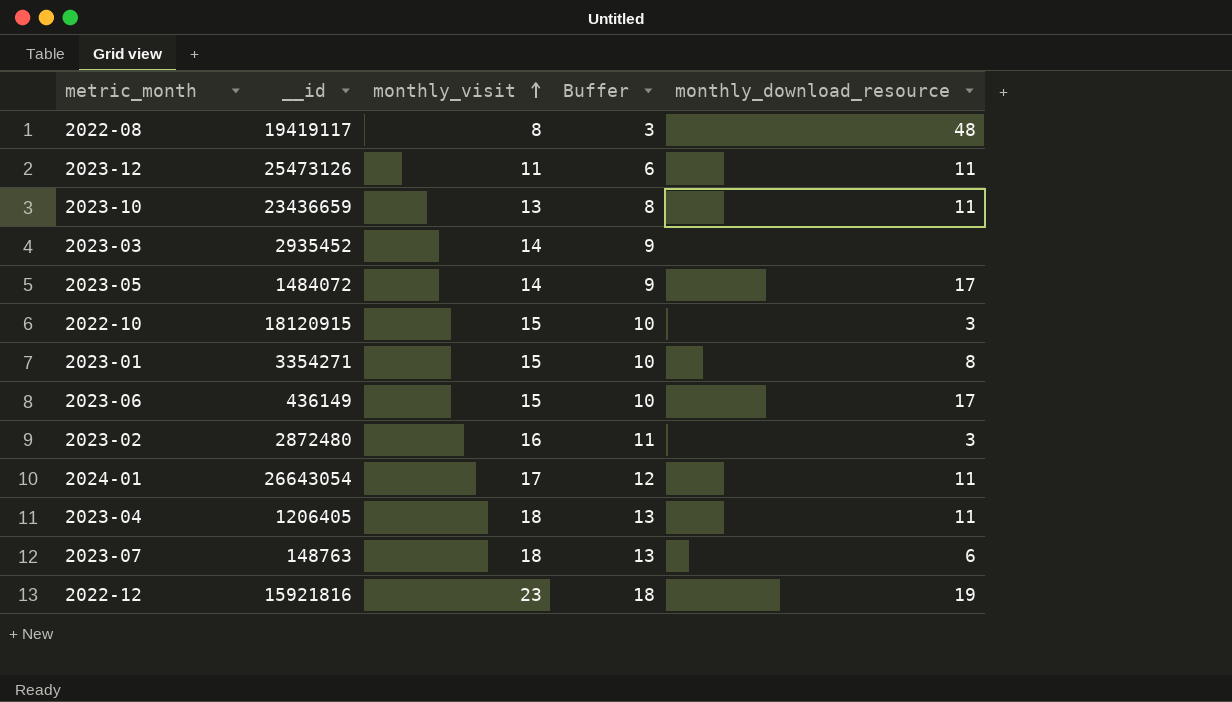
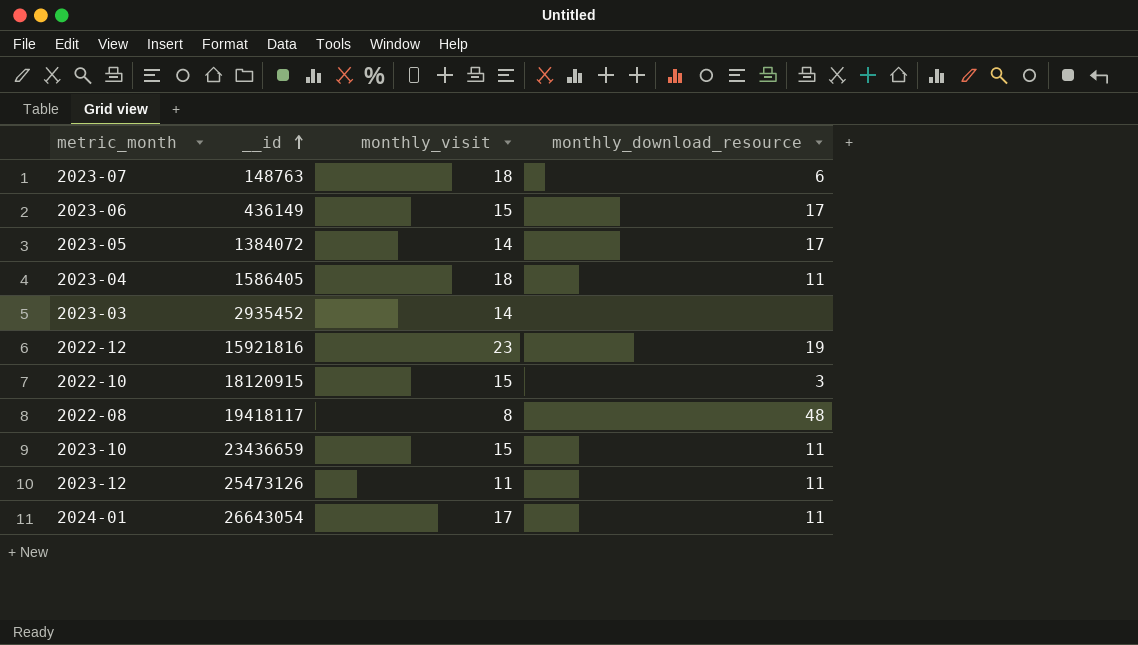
row order: monthly_visit ascending -> __id ascending
column Buffer | formula: [monthly_visit] - 5 -> none
row 2023-01: 3354271 | 15 | 10 | 8 -> none
row 2023-02: 2872480 | 16 | 11 | 3 -> none
2023-05 | __id: 1484072 -> 1384072
2023-04 | __id: 1206405 -> 1586405
2022-08 | __id: 19419117 -> 19418117
2023-10 | monthly_visit: 13 -> 15

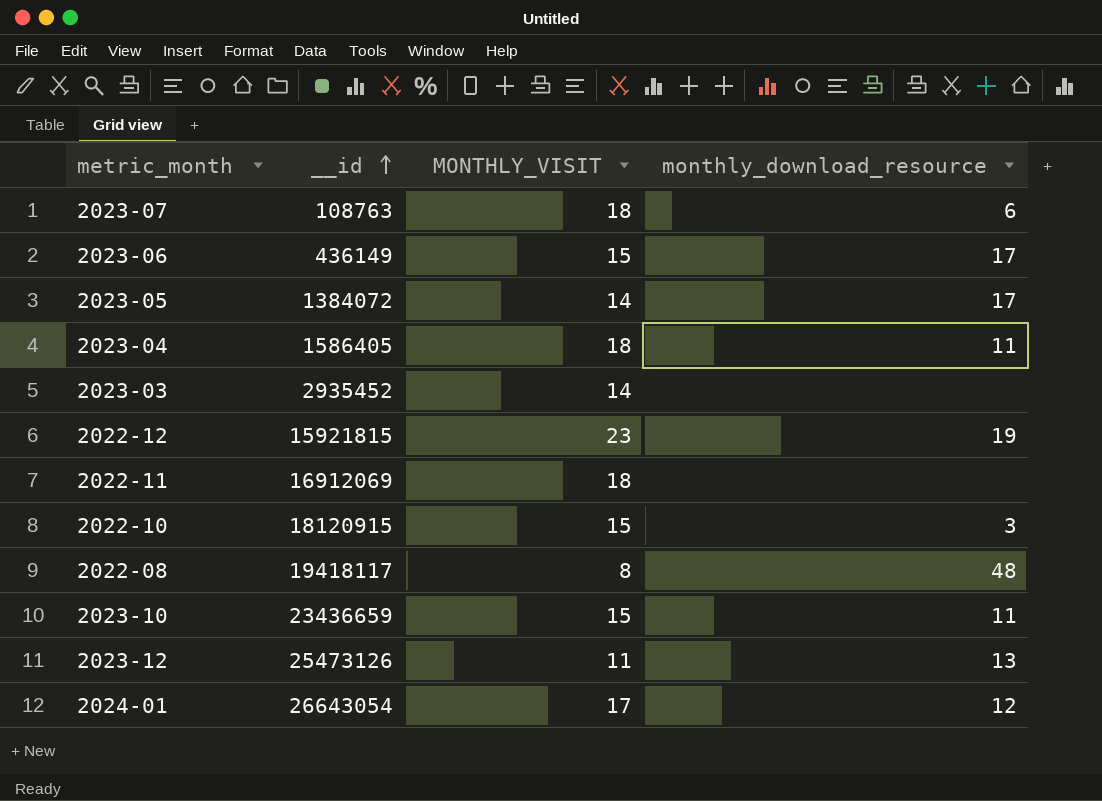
column name: monthly_visit -> MONTHLY_VISIT
2023-07 | __id: 148763 -> 108763
2022-12 | __id: 15921816 -> 15921815
row 2022-11: none -> 16912069 | 18 | none
2023-12 | monthly_download_resource: 11 -> 13
2024-01 | monthly_download_resource: 11 -> 12

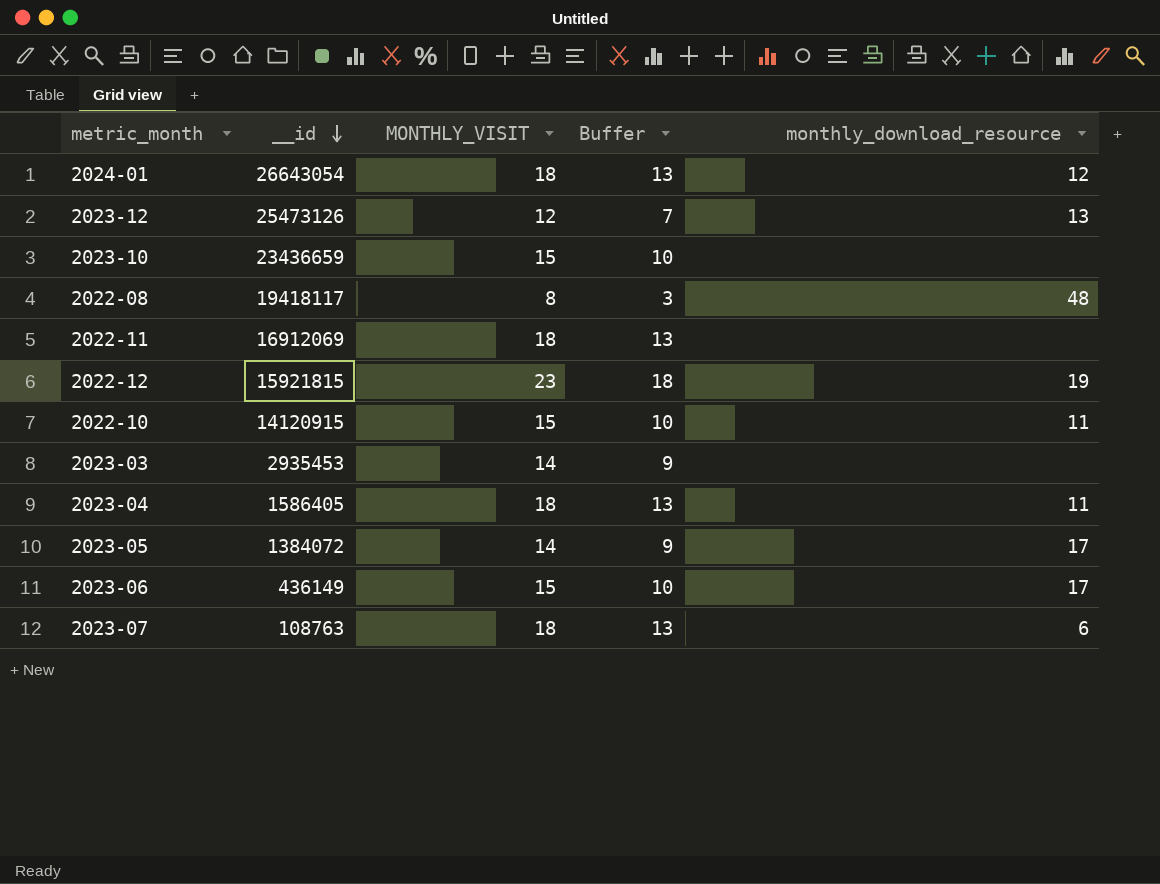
row order: __id ascending -> __id descending
column Buffer | formula: none -> [MONTHLY_VISIT] - 5
2024-01 | MONTHLY_VISIT: 17 -> 18
2023-12 | MONTHLY_VISIT: 11 -> 12
2023-10 | monthly_download_resource: 11 -> none
2022-10 | __id: 18120915 -> 14120915
2022-10 | monthly_download_resource: 3 -> 11
2023-03 | __id: 2935452 -> 2935453

